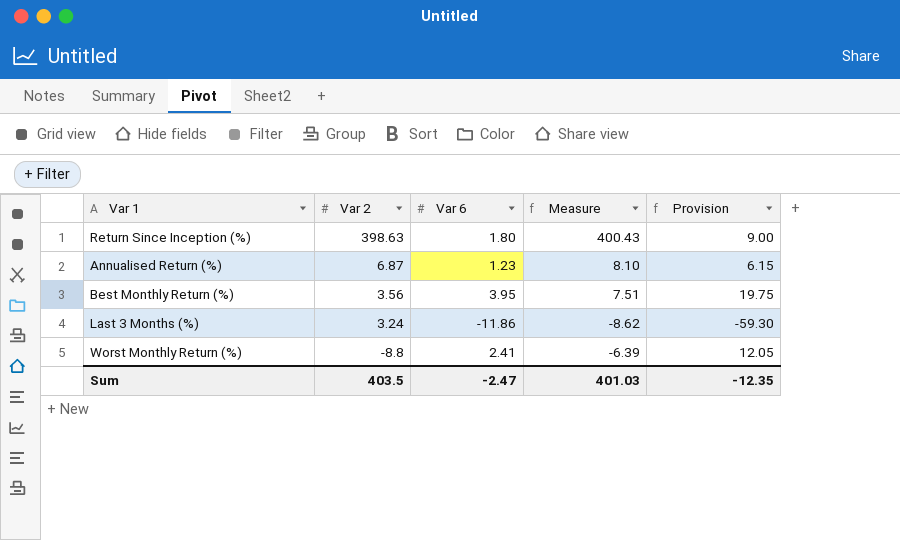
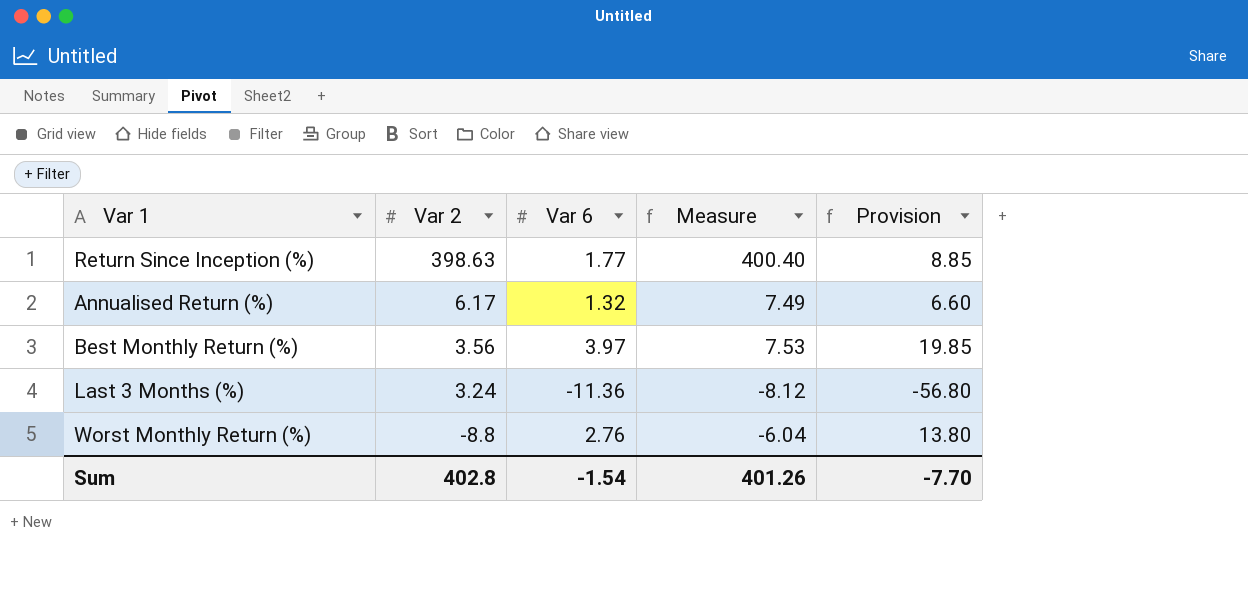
Return Since Inception (%) | Var 6: 1.80 -> 1.77
Return Since Inception (%) | Measure: 400.43 -> 400.40
Return Since Inception (%) | Provision: 9.00 -> 8.85
Annualised Return (%) | Var 2: 6.87 -> 6.17
Annualised Return (%) | Var 6: 1.23 -> 1.32
Annualised Return (%) | Measure: 8.10 -> 7.49
Annualised Return (%) | Provision: 6.15 -> 6.60
Best Monthly Return (%) | Var 6: 3.95 -> 3.97
Best Monthly Return (%) | Measure: 7.51 -> 7.53
Best Monthly Return (%) | Provision: 19.75 -> 19.85
Last 3 Months (%) | Var 6: -11.86 -> -11.36
Last 3 Months (%) | Measure: -8.62 -> -8.12
Last 3 Months (%) | Provision: -59.30 -> -56.80
Worst Monthly Return (%) | Var 6: 2.41 -> 2.76
Worst Monthly Return (%) | Measure: -6.39 -> -6.04
Worst Monthly Return (%) | Provision: 12.05 -> 13.80
Sum | Var 2: 403.5 -> 402.8
Sum | Var 6: -2.47 -> -1.54
Sum | Measure: 401.03 -> 401.26
Sum | Provision: -12.35 -> -7.70

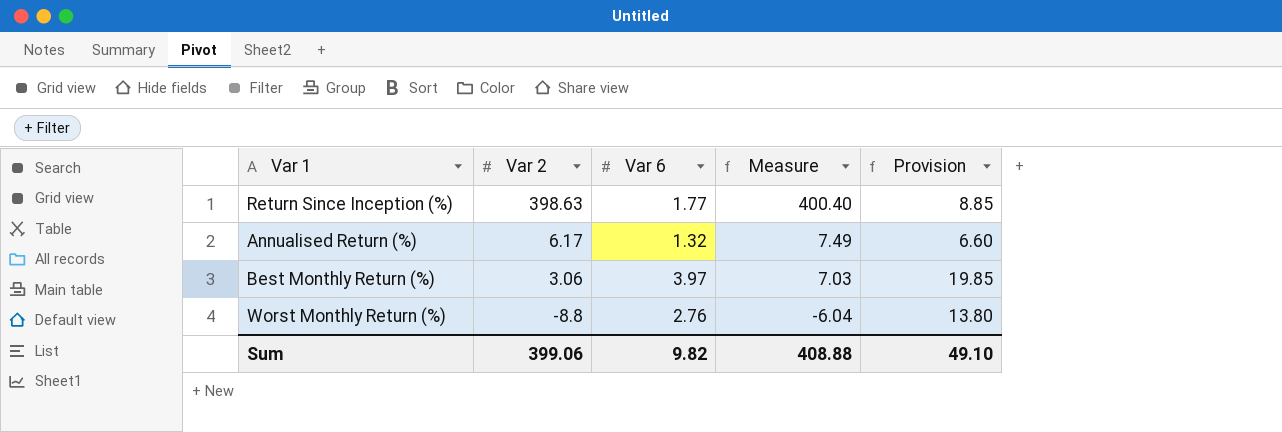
row Last 3 Months (%): 3.24 | -11.36 | -8.12 | -56.80 -> none
Best Monthly Return (%) | Var 2: 3.56 -> 3.06
Best Monthly Return (%) | Measure: 7.53 -> 7.03
Sum | Var 2: 402.8 -> 399.06
Sum | Var 6: -1.54 -> 9.82
Sum | Measure: 401.26 -> 408.88
Sum | Provision: -7.70 -> 49.10

